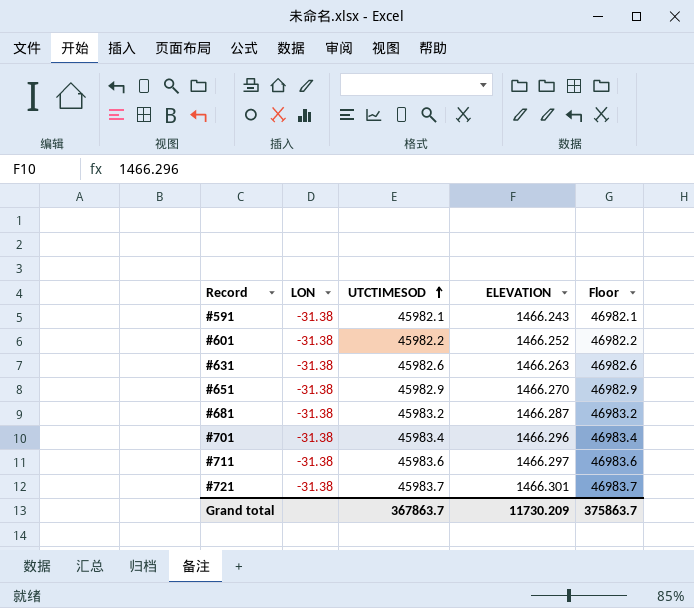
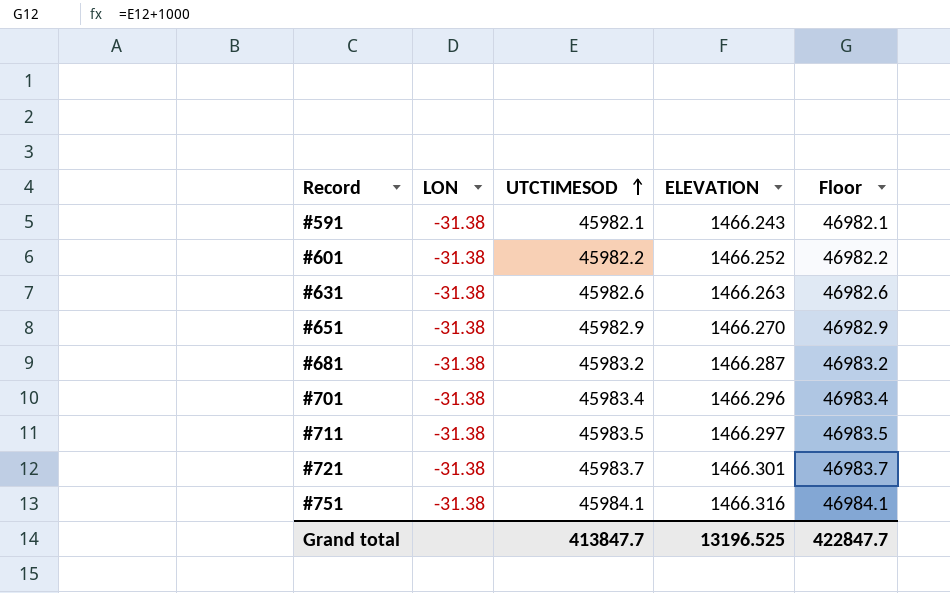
#711 | UTCTIMESOD: 45983.6 -> 45983.5
#711 | Floor: 46983.6 -> 46983.5
row #751: none -> -31.38 | 45984.1 | 1466.316 | 46984.1
Grand total | UTCTIMESOD: 367863.7 -> 413847.7
Grand total | ELEVATION: 11730.209 -> 13196.525
Grand total | Floor: 375863.7 -> 422847.7

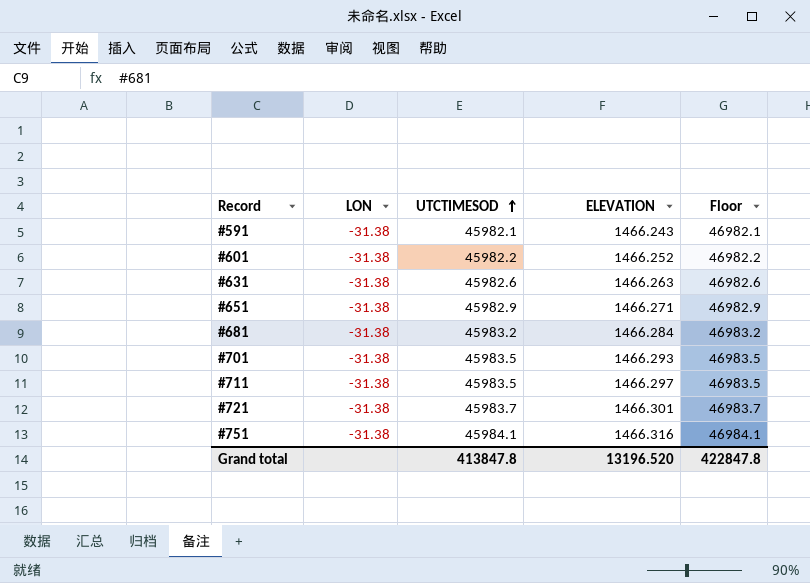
#651 | ELEVATION: 1466.270 -> 1466.271
#681 | ELEVATION: 1466.287 -> 1466.284
#701 | UTCTIMESOD: 45983.4 -> 45983.5
#701 | ELEVATION: 1466.296 -> 1466.293
#701 | Floor: 46983.4 -> 46983.5
Grand total | UTCTIMESOD: 413847.7 -> 413847.8
Grand total | ELEVATION: 13196.525 -> 13196.520
Grand total | Floor: 422847.7 -> 422847.8

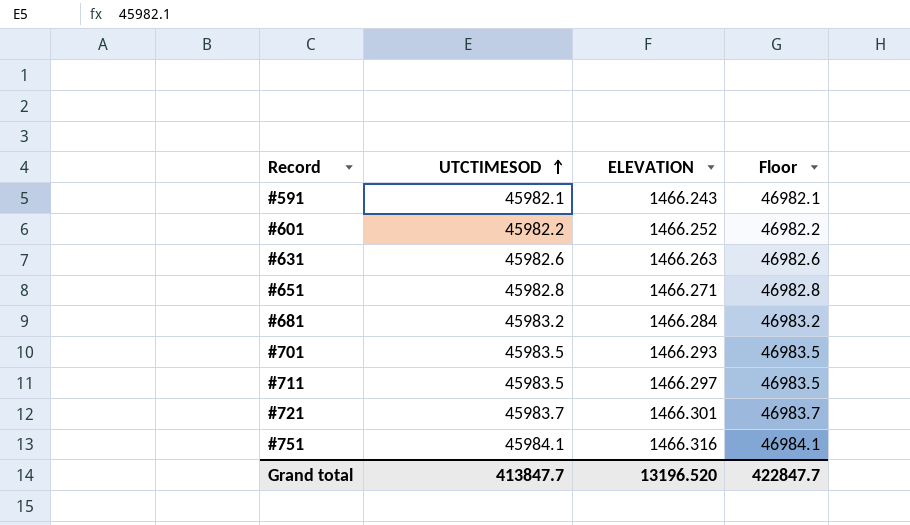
column LON | position: 2 -> none
#651 | UTCTIMESOD: 45982.9 -> 45982.8
#651 | Floor: 46982.9 -> 46982.8
Grand total | UTCTIMESOD: 413847.8 -> 413847.7
Grand total | Floor: 422847.8 -> 422847.7

